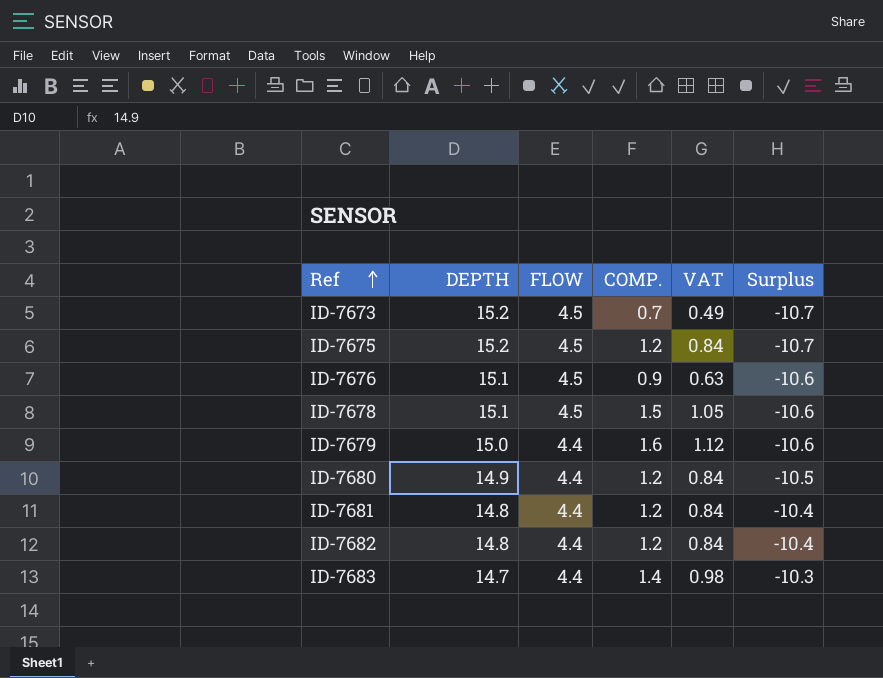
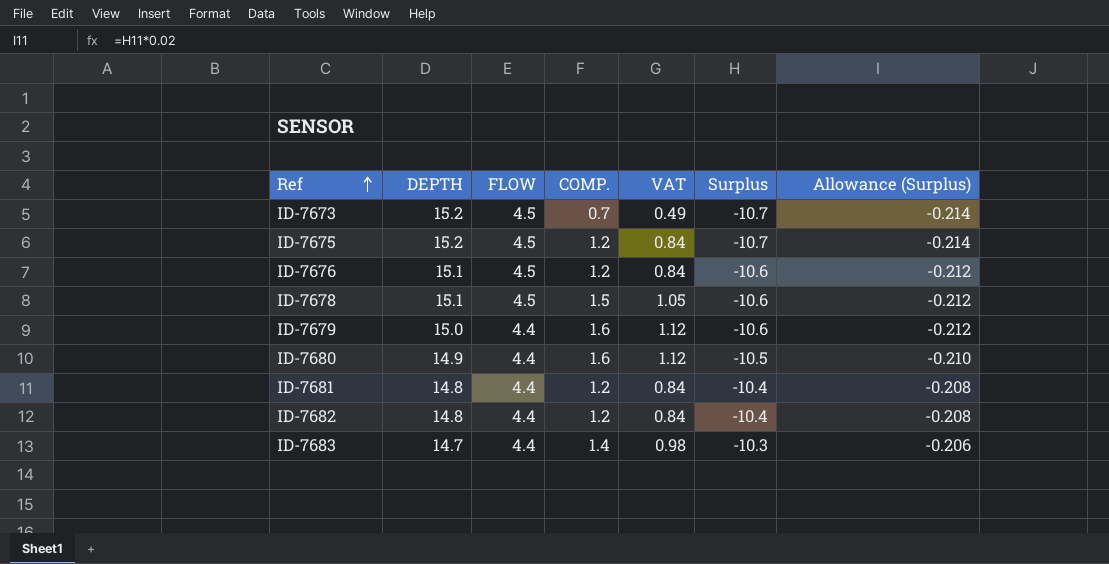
column Allowance (Surplus) | formula: none -> [Surplus] * 0.02
ID-7676 | COMP.: 0.9 -> 1.2
ID-7676 | VAT: 0.63 -> 0.84
ID-7680 | COMP.: 1.2 -> 1.6
ID-7680 | VAT: 0.84 -> 1.12

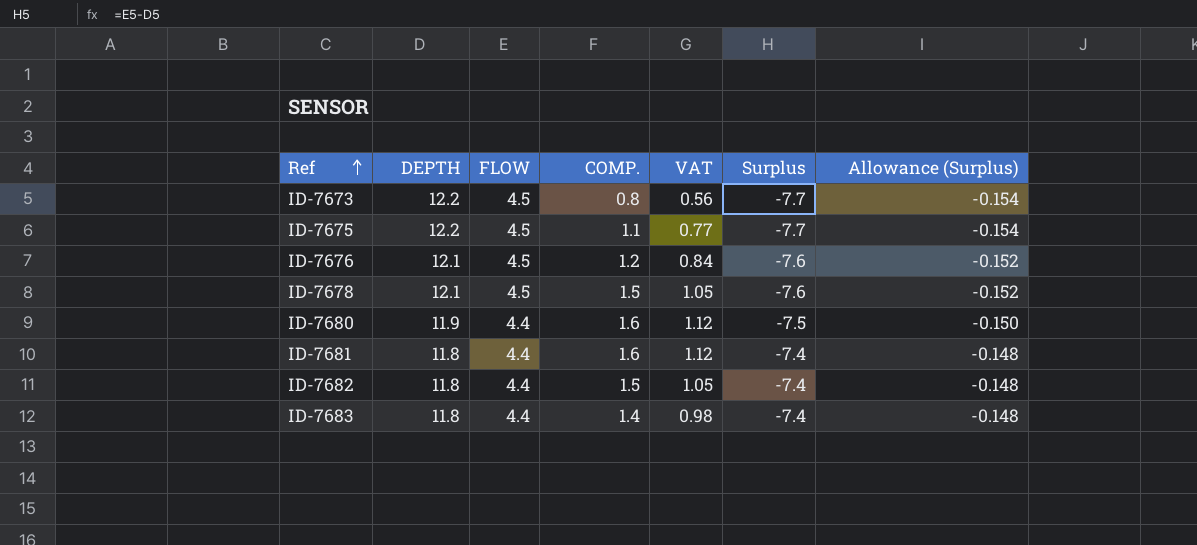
row ID-7679: 15.0 | 4.4 | 1.6 | 1.12 | -10.6 | -0.212 -> none
ID-7673 | DEPTH: 15.2 -> 12.2
ID-7673 | COMP.: 0.7 -> 0.8
ID-7673 | VAT: 0.49 -> 0.56
ID-7673 | Surplus: -10.7 -> -7.7
ID-7673 | Allowance (Surplus): -0.214 -> -0.154
ID-7675 | DEPTH: 15.2 -> 12.2
ID-7675 | COMP.: 1.2 -> 1.1
ID-7675 | VAT: 0.84 -> 0.77
ID-7675 | Surplus: -10.7 -> -7.7
ID-7675 | Allowance (Surplus): -0.214 -> -0.154
ID-7676 | DEPTH: 15.1 -> 12.1
ID-7676 | Surplus: -10.6 -> -7.6
ID-7676 | Allowance (Surplus): -0.212 -> -0.152
ID-7678 | DEPTH: 15.1 -> 12.1
ID-7678 | Surplus: -10.6 -> -7.6
ID-7678 | Allowance (Surplus): -0.212 -> -0.152
ID-7680 | DEPTH: 14.9 -> 11.9
ID-7680 | Surplus: -10.5 -> -7.5
ID-7680 | Allowance (Surplus): -0.210 -> -0.150
ID-7681 | DEPTH: 14.8 -> 11.8
ID-7681 | COMP.: 1.2 -> 1.6
ID-7681 | VAT: 0.84 -> 1.12
ID-7681 | Surplus: -10.4 -> -7.4
ID-7681 | Allowance (Surplus): -0.208 -> -0.148
ID-7682 | DEPTH: 14.8 -> 11.8
ID-7682 | COMP.: 1.2 -> 1.5
ID-7682 | VAT: 0.84 -> 1.05
ID-7682 | Surplus: -10.4 -> -7.4
ID-7682 | Allowance (Surplus): -0.208 -> -0.148
ID-7683 | DEPTH: 14.7 -> 11.8
ID-7683 | Surplus: -10.3 -> -7.4
ID-7683 | Allowance (Surplus): -0.206 -> -0.148

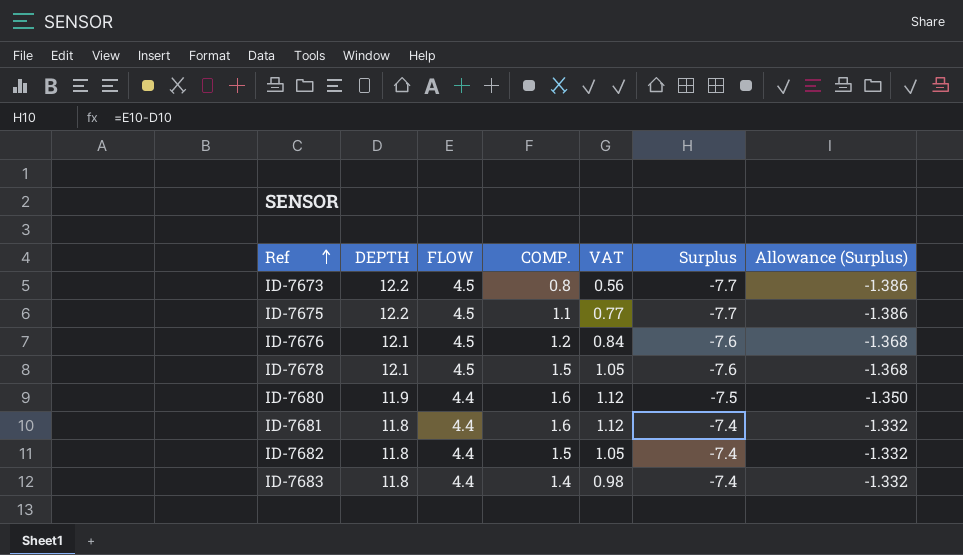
column Allowance (Surplus) | formula: [Surplus] * 0.02 -> [Surplus] * 0.18

